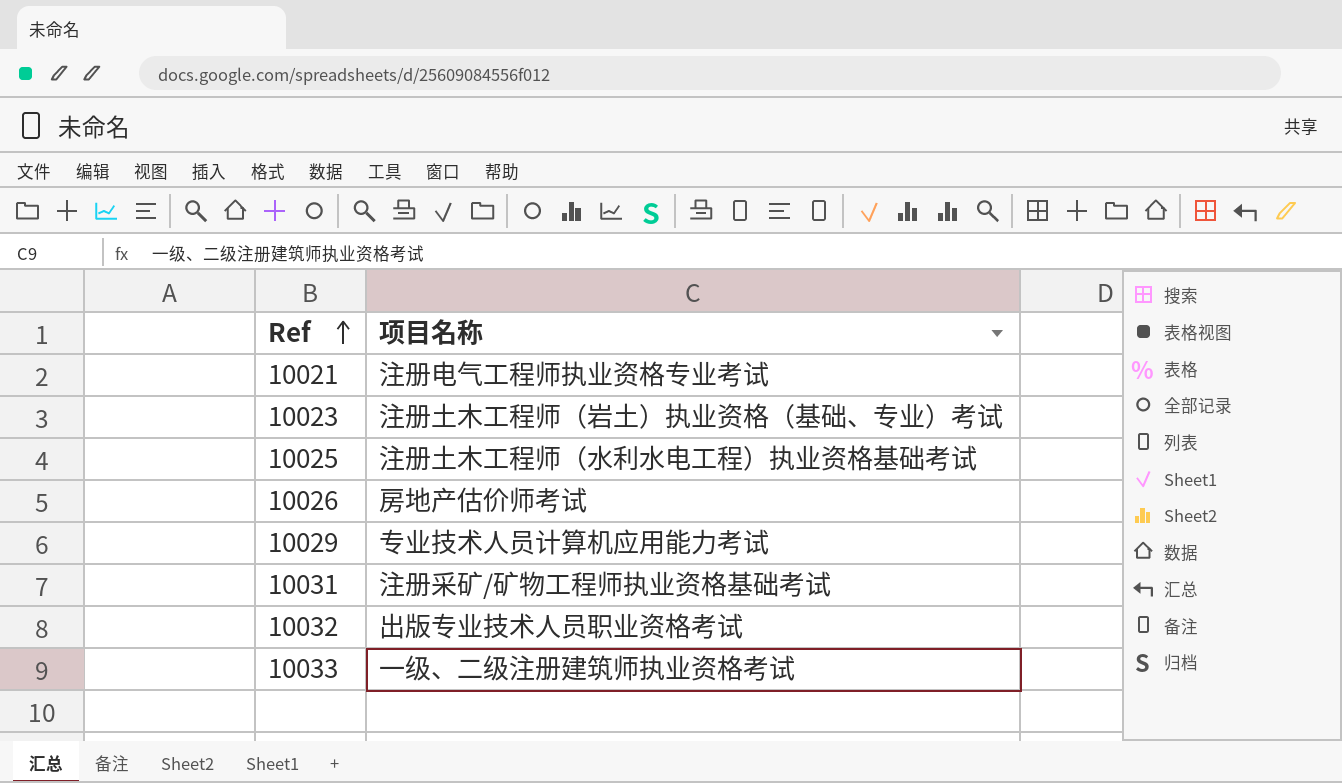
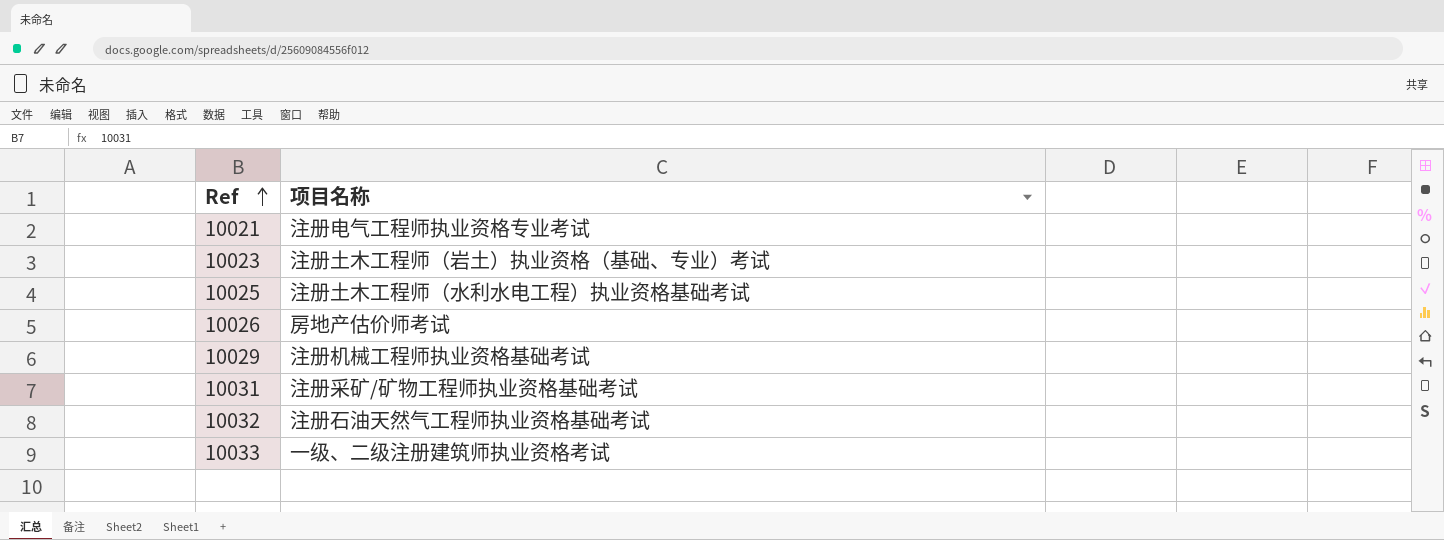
10029 | 项目名称: 专业技术人员计算机应用能力考试 -> 注册机械工程师执业资格基础考试
10032 | 项目名称: 出版专业技术人员职业资格考试 -> 注册石油天然气工程师执业资格基础考试

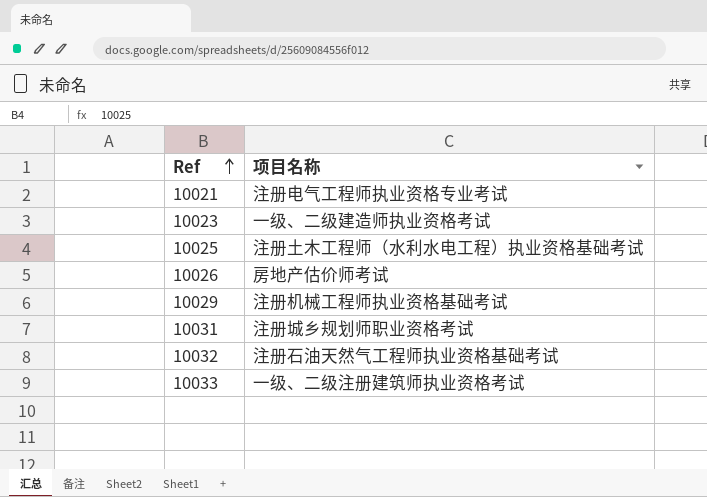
10023 | 项目名称: 注册土木工程师（岩土）执业资格（基础、专业）考试 -> 一级、二级建造师执业资格考试
10031 | 项目名称: 注册采矿/矿物工程师执业资格基础考试 -> 注册城乡规划师职业资格考试

